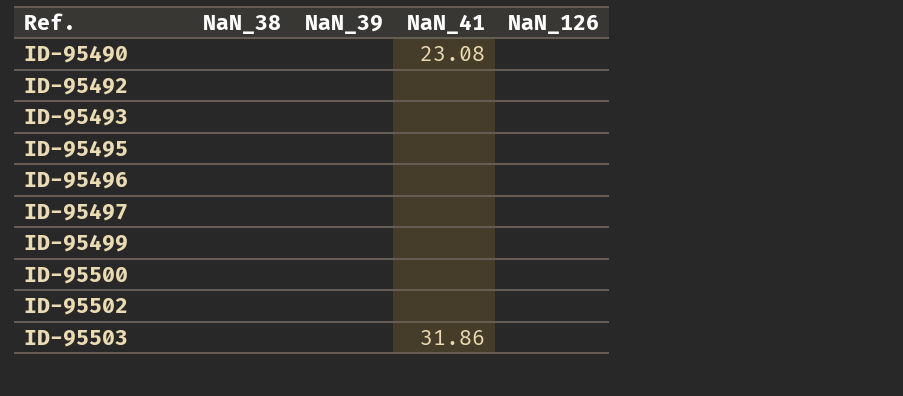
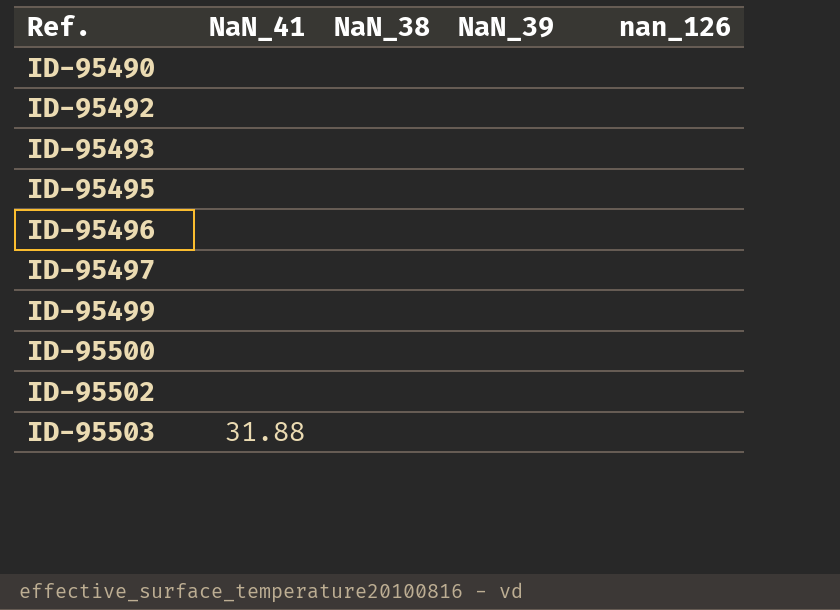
column NaN_41 | position: 4 -> 2
column name: NaN_126 -> nan_126
ID-95490 | NaN_41: 23.08 -> none
ID-95503 | NaN_41: 31.86 -> 31.88

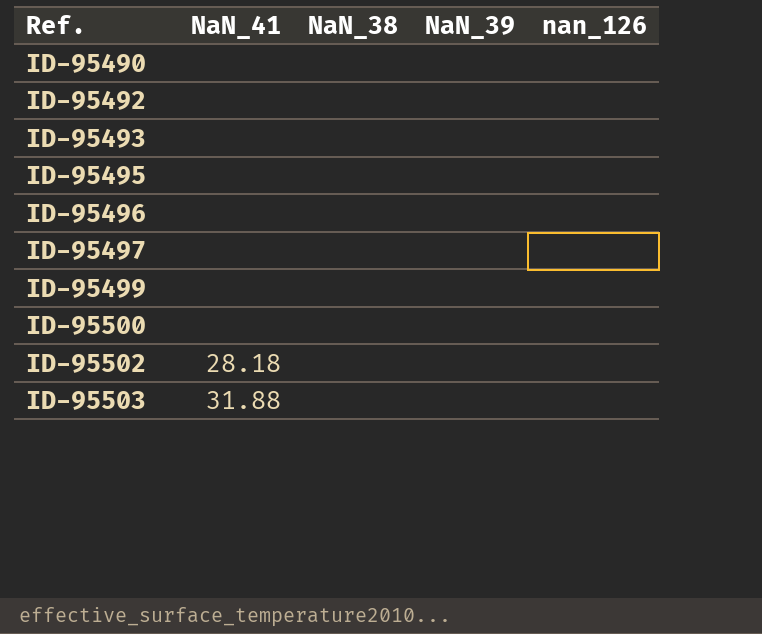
ID-95502 | NaN_41: none -> 28.18

